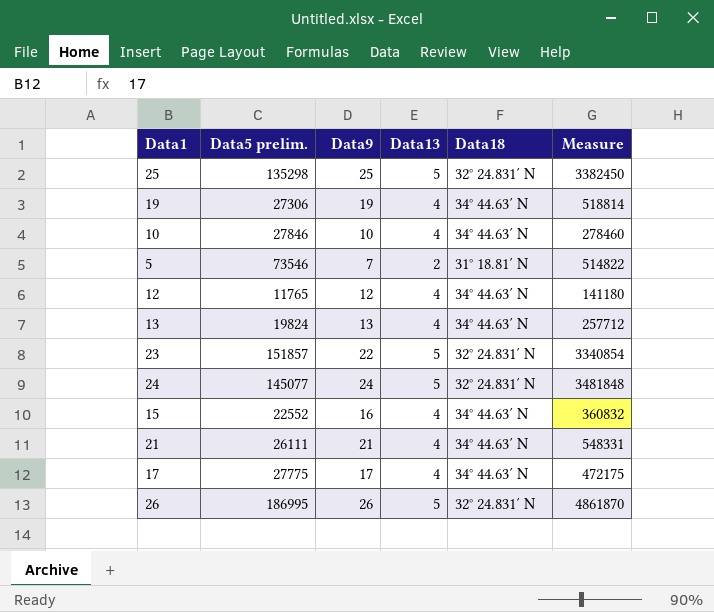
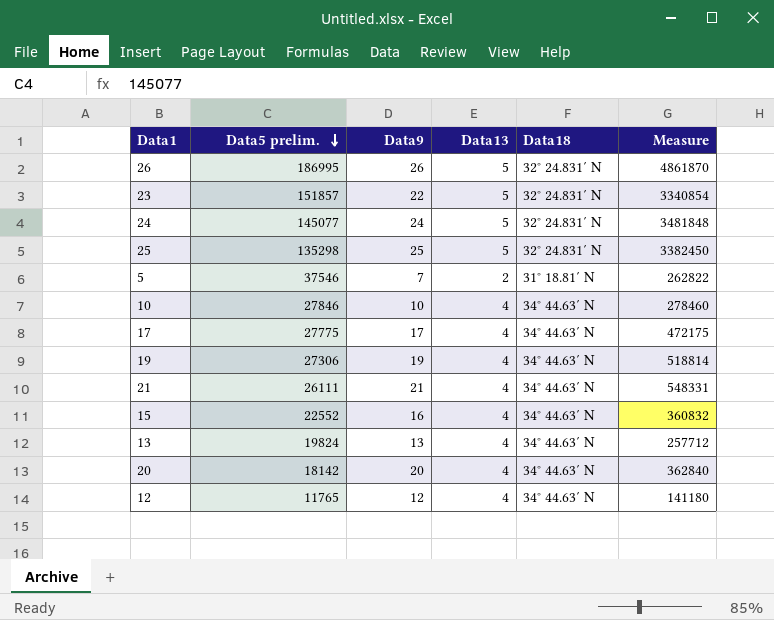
row order: none -> Data5 prelim. descending
5 | Data5 prelim.: 73546 -> 37546
5 | Measure: 514822 -> 262822
row 20: none -> 18142 | 20 | 4 | 34° 44.63′ N | 362840

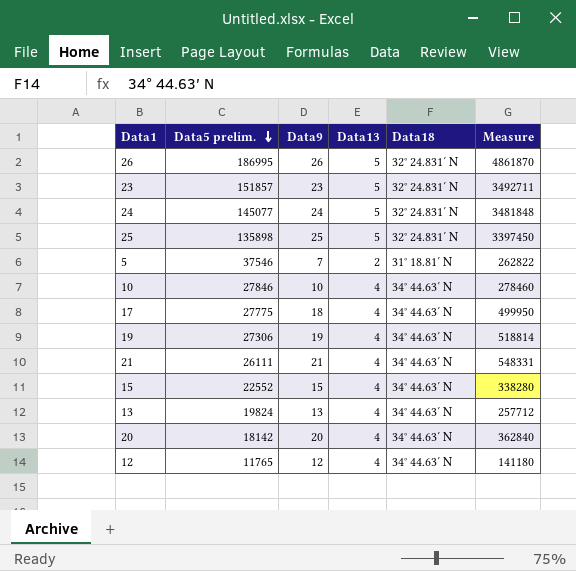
23 | Data9: 22 -> 23
23 | Measure: 3340854 -> 3492711
25 | Data5 prelim.: 135298 -> 135898
25 | Measure: 3382450 -> 3397450
17 | Data9: 17 -> 18
17 | Measure: 472175 -> 499950
15 | Data9: 16 -> 15
15 | Measure: 360832 -> 338280

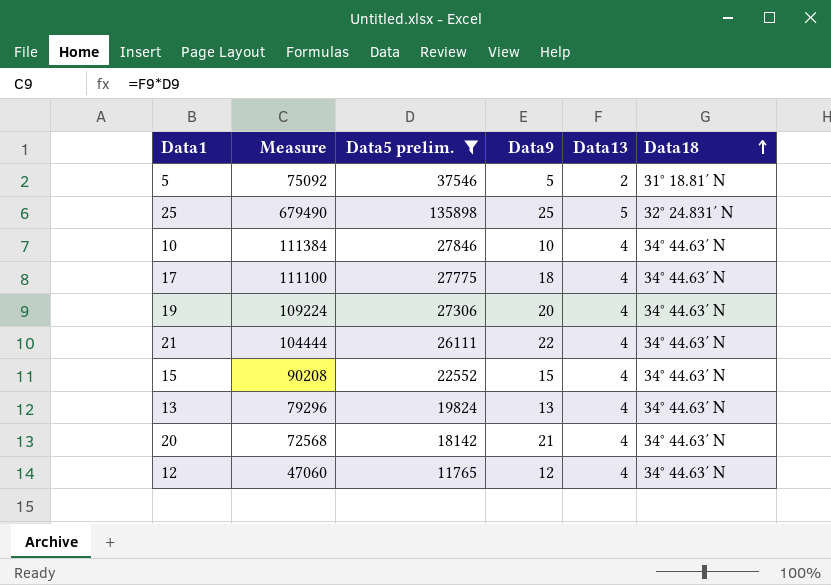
filter: none -> Data5 prelim. <= 135898
row order: Data5 prelim. descending -> Data18 ascending
column Measure | formula: [Data5 prelim.] * [Data9] -> [Data5 prelim.] * [Data13]
column Measure | position: 6 -> 2
5 | Data9: 7 -> 5
19 | Data9: 19 -> 20
21 | Data9: 21 -> 22
20 | Data9: 20 -> 21

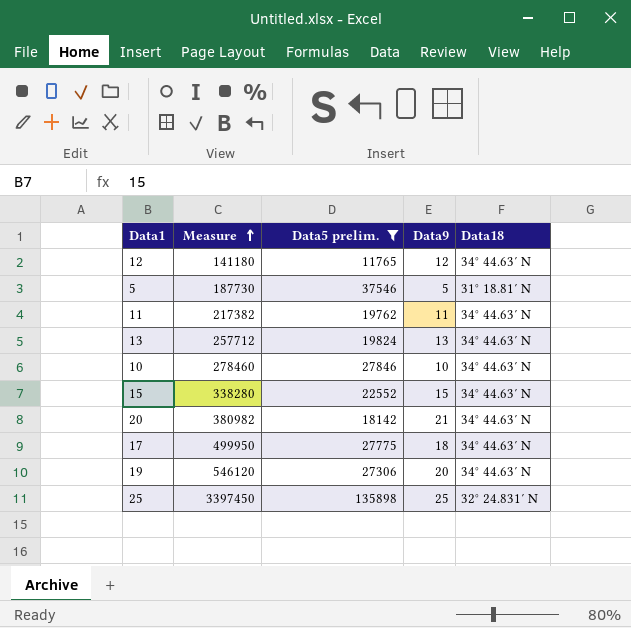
row order: Data18 ascending -> Measure ascending
column Data13 | position: 5 -> none
column Measure | formula: [Data5 prelim.] * [Data13] -> [Data5 prelim.] * [Data9]
row 21: 104444 | 26111 | 22 | 4 | 34° 44.63′ N -> none
row 11: none -> 217382 | 19762 | 11 | 34° 44.63′ N

